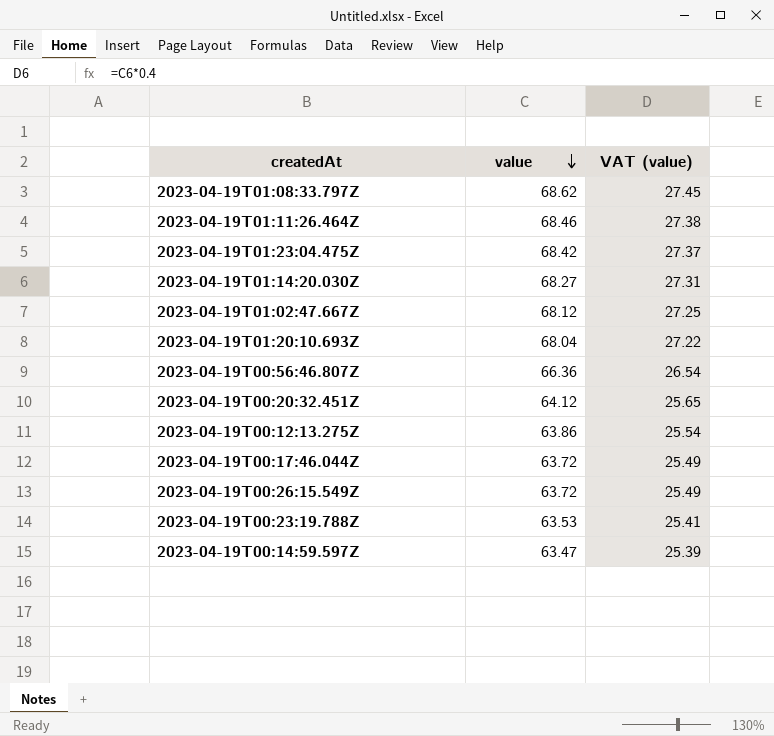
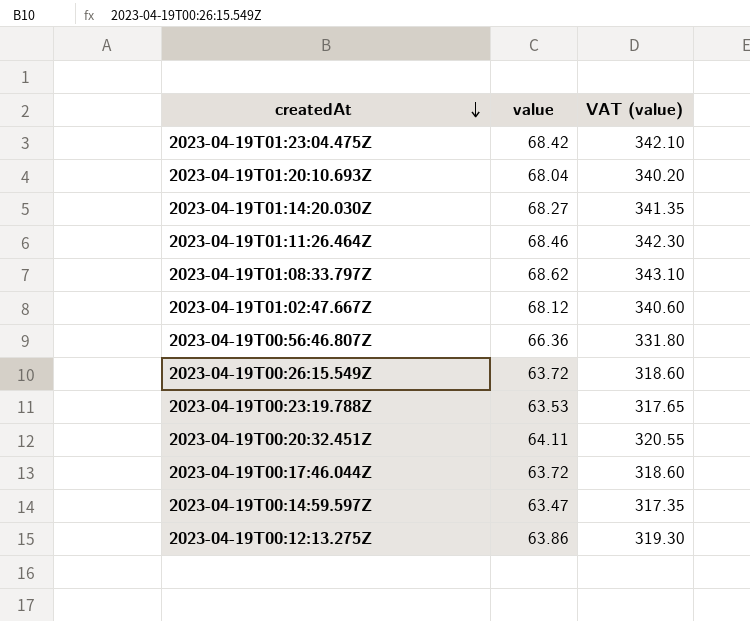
row order: value descending -> createdAt descending
column VAT (value) | formula: [value] * 0.4 -> [value] * 5
2023-04-19T00:20:32.451Z | value: 64.12 -> 64.11

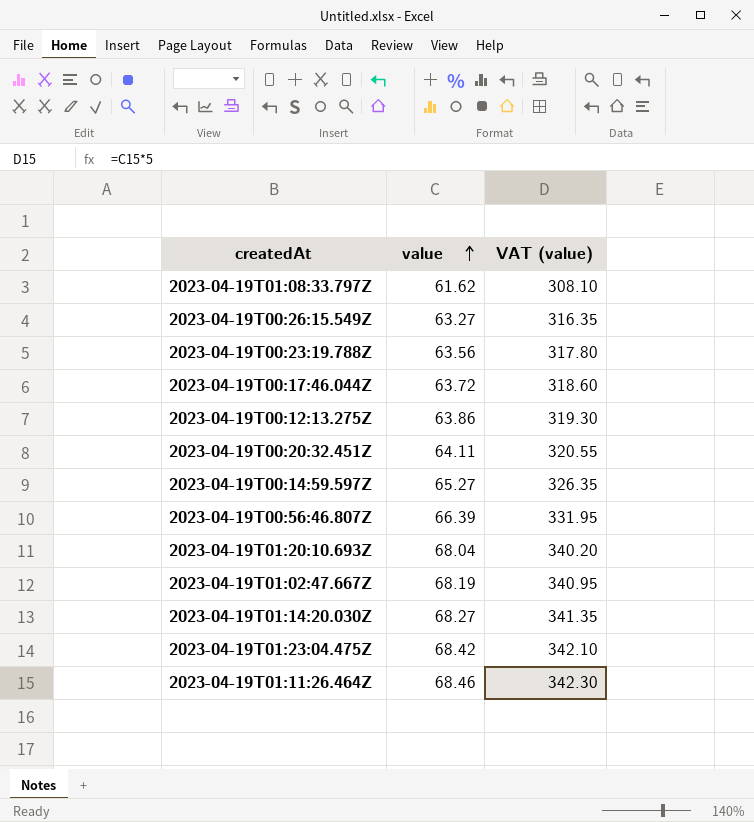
row order: createdAt descending -> value ascending
2023-04-19T01:08:33.797Z | value: 68.62 -> 61.62
2023-04-19T01:08:33.797Z | VAT (value): 343.10 -> 308.10
2023-04-19T00:26:15.549Z | value: 63.72 -> 63.27
2023-04-19T00:26:15.549Z | VAT (value): 318.60 -> 316.35
2023-04-19T00:23:19.788Z | value: 63.53 -> 63.56
2023-04-19T00:23:19.788Z | VAT (value): 317.65 -> 317.80
2023-04-19T00:14:59.597Z | value: 63.47 -> 65.27
2023-04-19T00:14:59.597Z | VAT (value): 317.35 -> 326.35
2023-04-19T00:56:46.807Z | value: 66.36 -> 66.39
2023-04-19T00:56:46.807Z | VAT (value): 331.80 -> 331.95
2023-04-19T01:02:47.667Z | value: 68.12 -> 68.19
2023-04-19T01:02:47.667Z | VAT (value): 340.60 -> 340.95

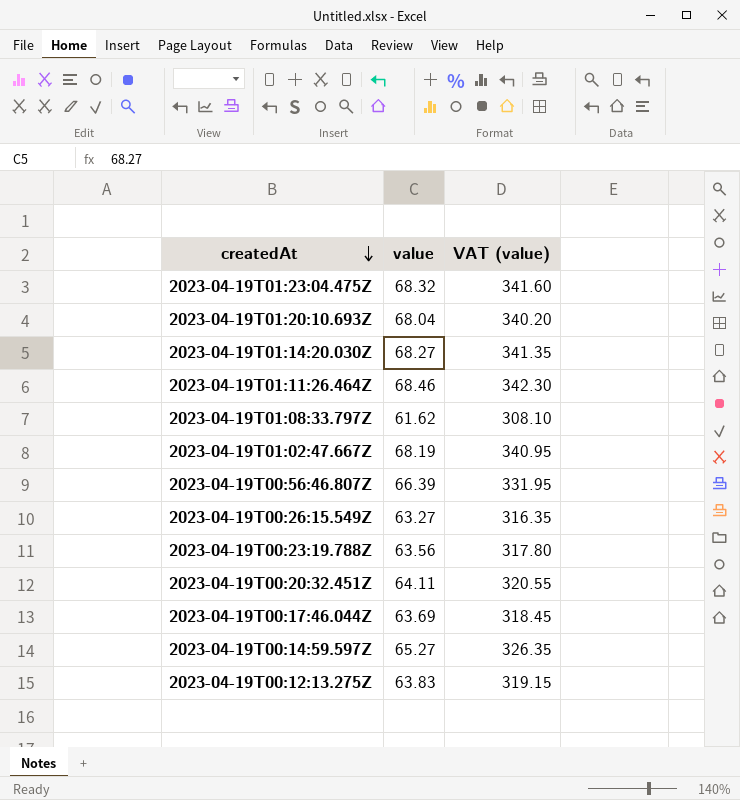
row order: value ascending -> createdAt descending
2023-04-19T01:23:04.475Z | value: 68.42 -> 68.32
2023-04-19T01:23:04.475Z | VAT (value): 342.10 -> 341.60
2023-04-19T00:17:46.044Z | value: 63.72 -> 63.69
2023-04-19T00:17:46.044Z | VAT (value): 318.60 -> 318.45
2023-04-19T00:12:13.275Z | value: 63.86 -> 63.83
2023-04-19T00:12:13.275Z | VAT (value): 319.30 -> 319.15

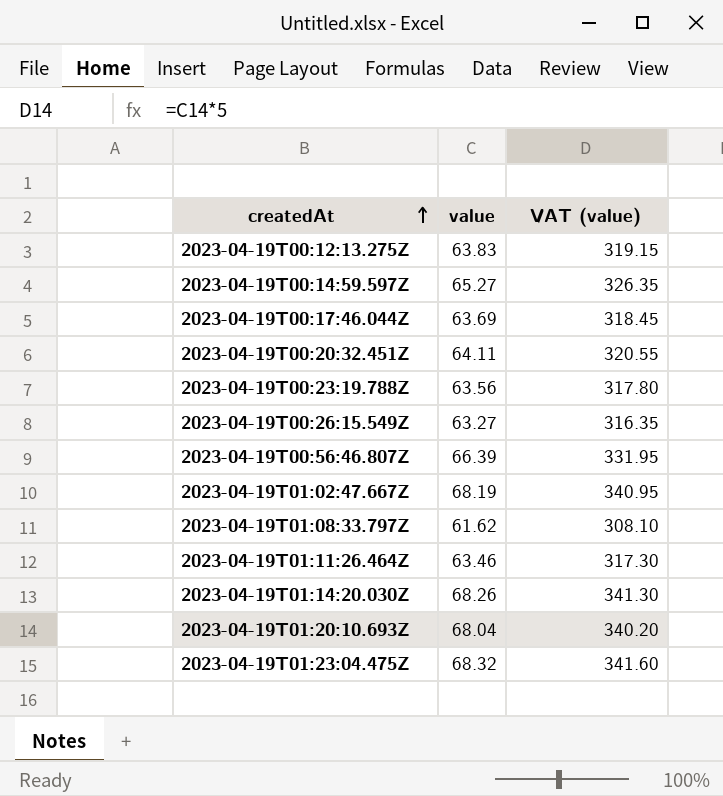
row order: createdAt descending -> createdAt ascending
2023-04-19T01:11:26.464Z | value: 68.46 -> 63.46
2023-04-19T01:11:26.464Z | VAT (value): 342.30 -> 317.30
2023-04-19T01:14:20.030Z | value: 68.27 -> 68.26
2023-04-19T01:14:20.030Z | VAT (value): 341.35 -> 341.30

